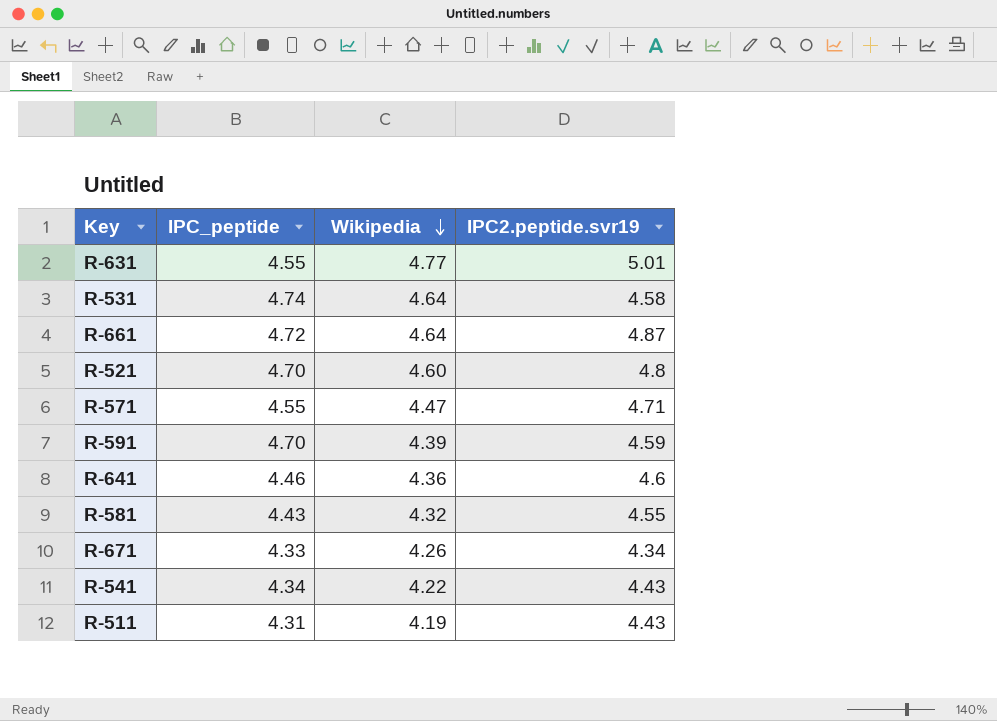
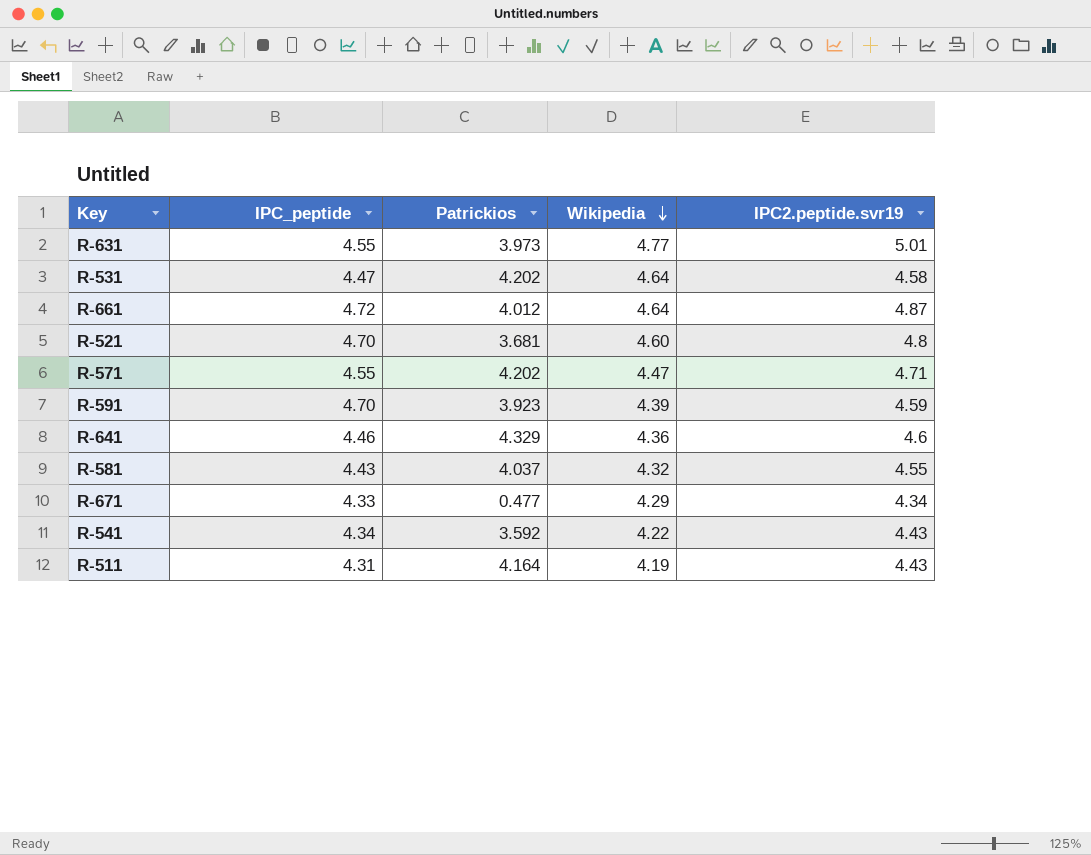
column Patrickios | position: none -> 3
R-531 | IPC_peptide: 4.74 -> 4.47
R-671 | Wikipedia: 4.26 -> 4.29

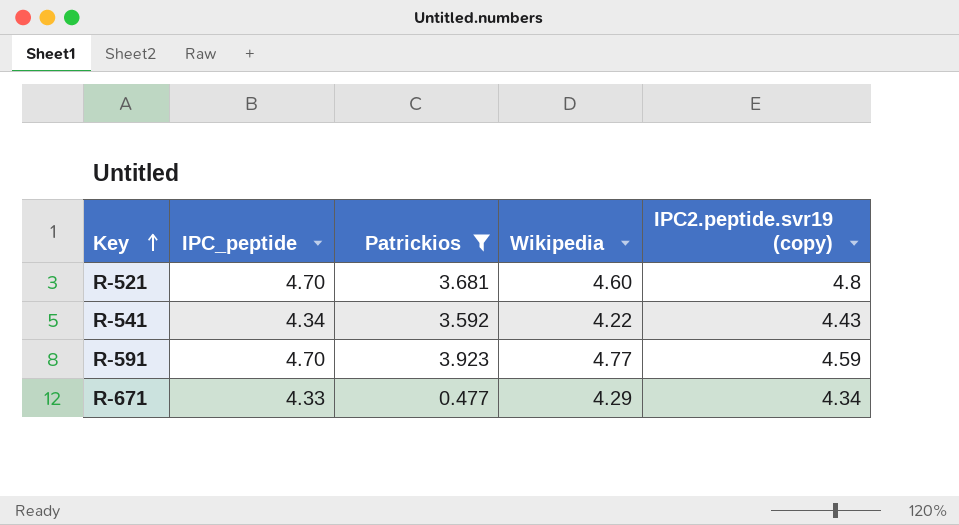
filter: none -> Patrickios <= 3.923
row order: Wikipedia descending -> Key ascending
column name: IPC2.peptide.svr19 -> IPC2.peptide.svr19 (copy)
R-591 | Wikipedia: 4.39 -> 4.77

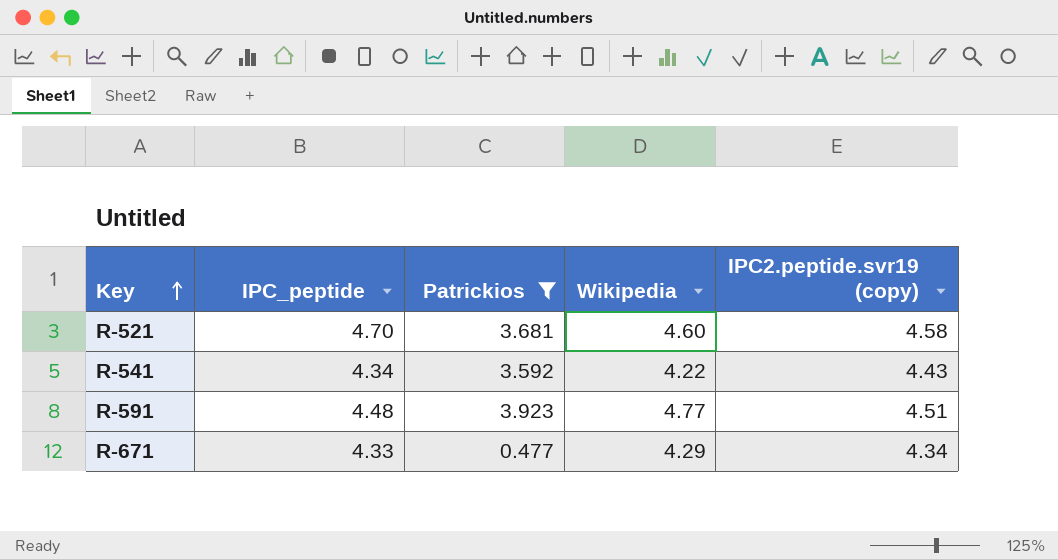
R-521 | IPC2.peptide.svr19 (copy): 4.8 -> 4.58
R-591 | IPC_peptide: 4.70 -> 4.48
R-591 | IPC2.peptide.svr19 (copy): 4.59 -> 4.51

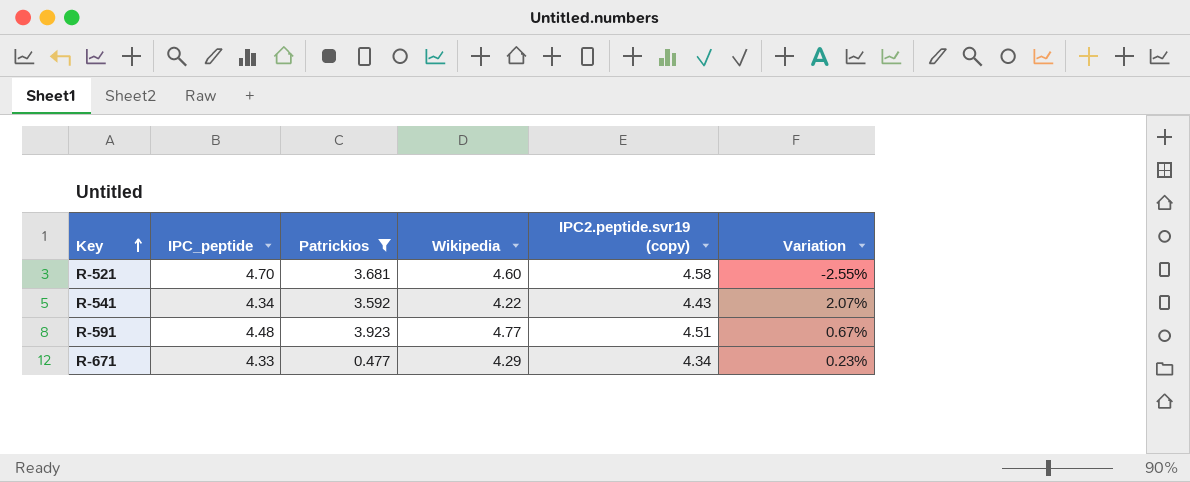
column Variation | formula: none -> ([IPC2.peptide.svr19 (copy)] - [IPC_peptide]) / [IPC_peptide]

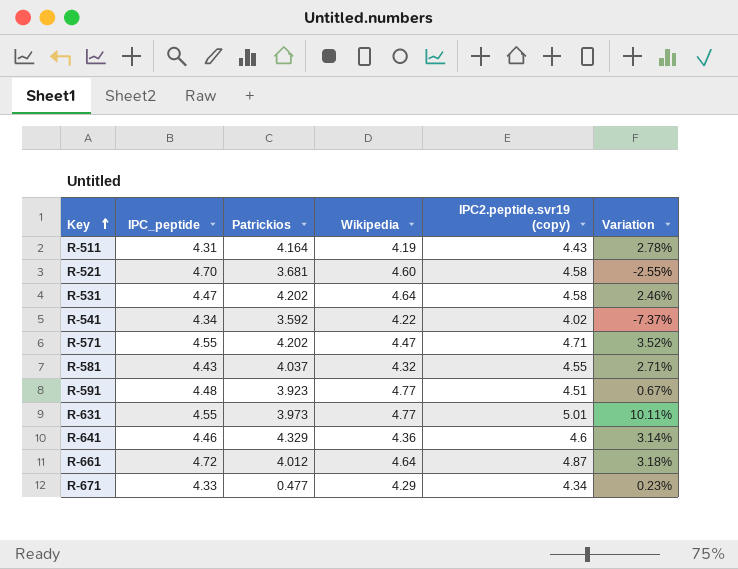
filter: Patrickios <= 3.923 -> none
R-541 | IPC2.peptide.svr19 (copy): 4.43 -> 4.02
R-541 | Variation: 2.07% -> -7.37%

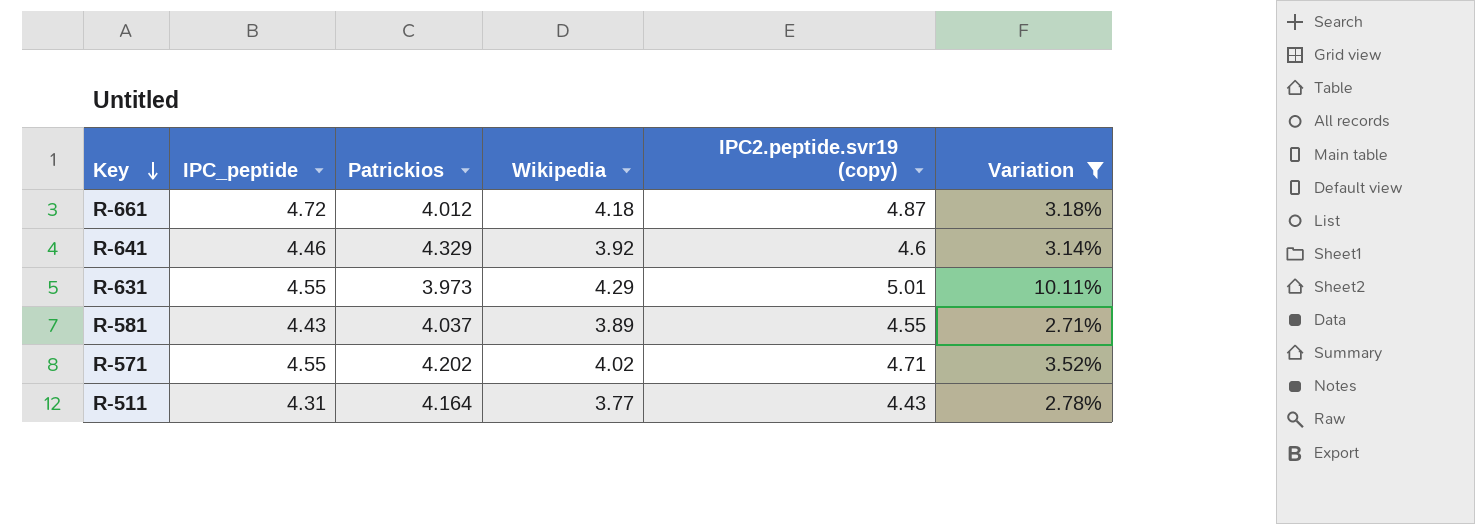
filter: none -> Variation >= 2.71%
row order: Key ascending -> Key descending
R-661 | Wikipedia: 4.64 -> 4.18
R-641 | Wikipedia: 4.36 -> 3.92
R-631 | Wikipedia: 4.77 -> 4.29
R-581 | Wikipedia: 4.32 -> 3.89
R-571 | Wikipedia: 4.47 -> 4.02
R-511 | Wikipedia: 4.19 -> 3.77

